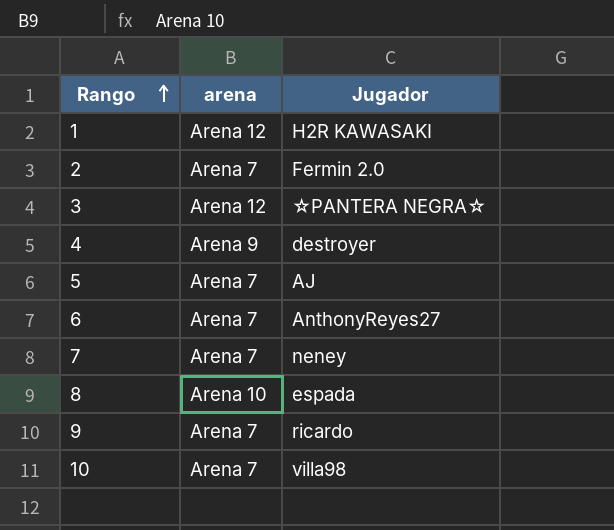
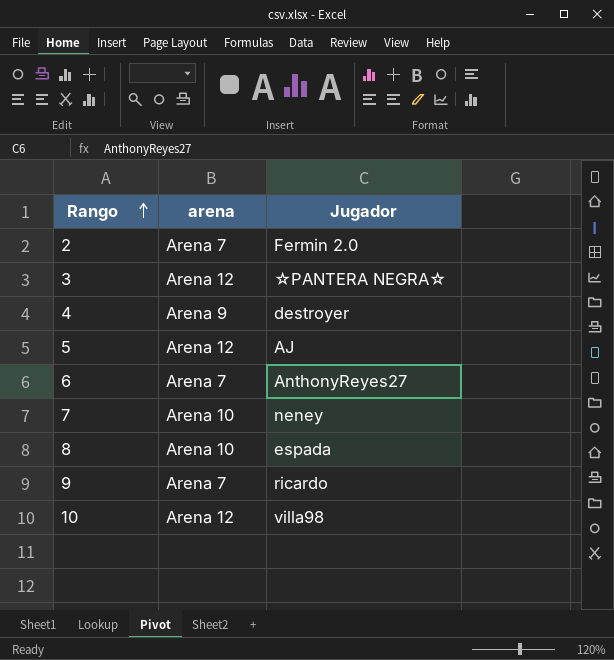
row 1: Arena 12 | H2R KAWASAKI -> none
5 | arena: Arena 7 -> Arena 12
7 | arena: Arena 7 -> Arena 10
10 | arena: Arena 7 -> Arena 12

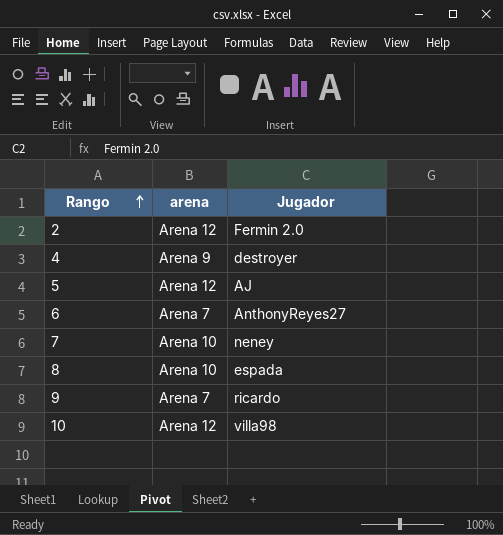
row 3: Arena 12 | ☆PANTERA NEGRA☆ -> none
2 | arena: Arena 7 -> Arena 12

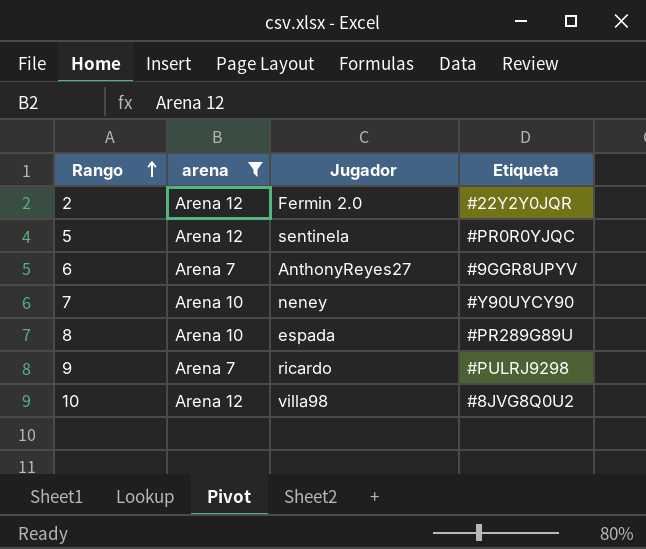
filter: none -> arena != Arena 9
column Etiqueta | position: none -> 4
5 | Jugador: AJ -> sentinela

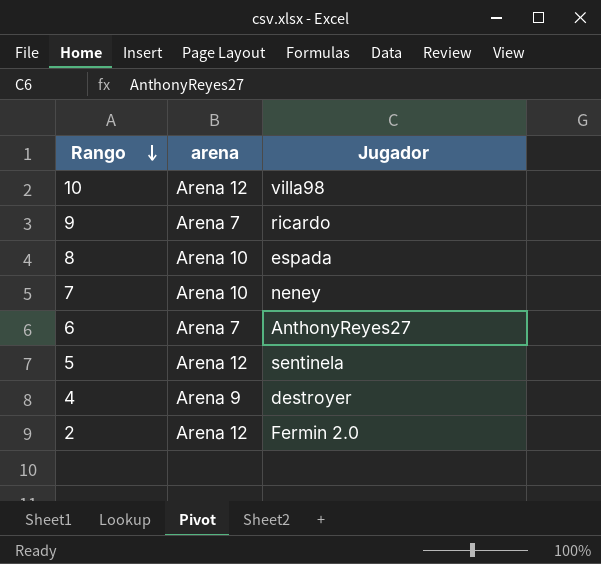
filter: arena != Arena 9 -> none
row order: Rango ascending -> Rango descending
column Etiqueta | position: 4 -> none

